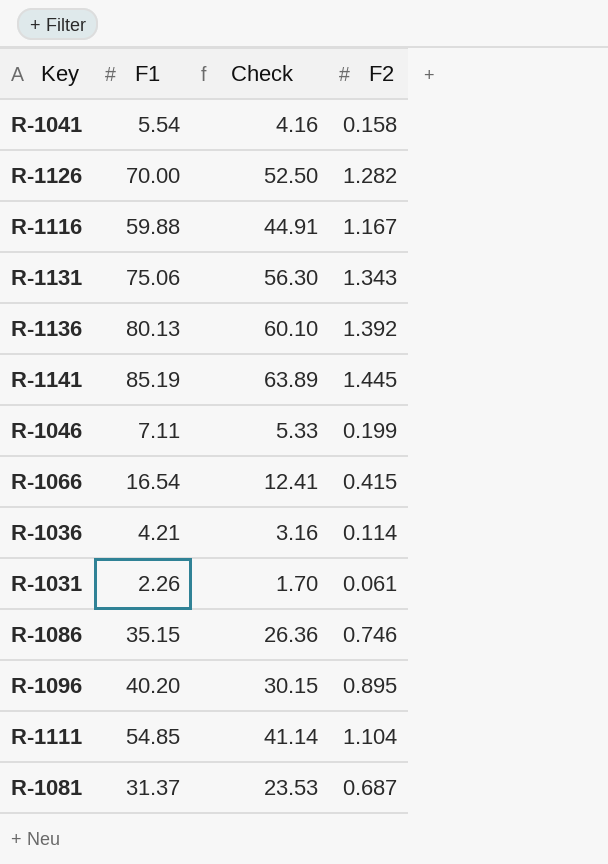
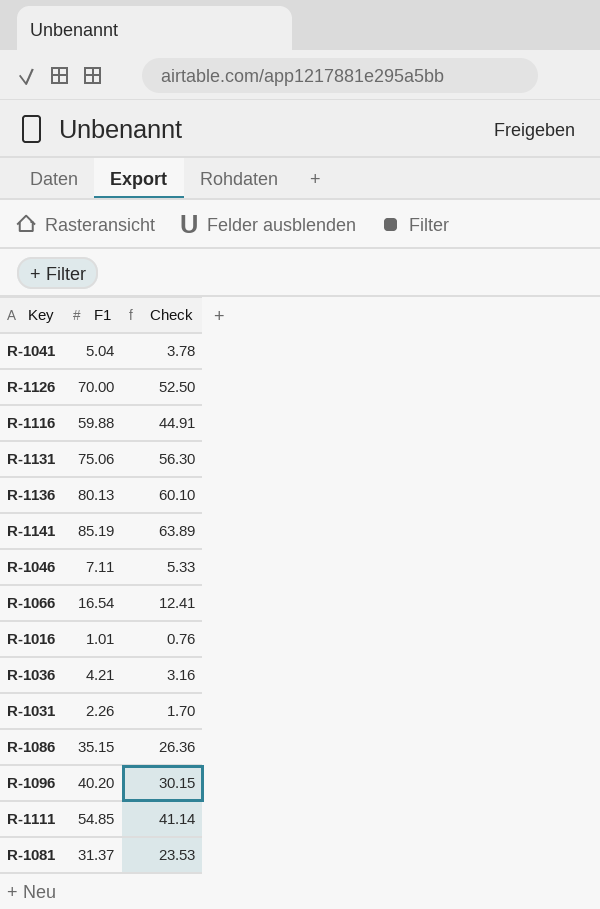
column F2 | position: 4 -> none
R-1041 | F1: 5.54 -> 5.04
R-1041 | Check: 4.16 -> 3.78
row R-1016: none -> 1.01 | 0.76

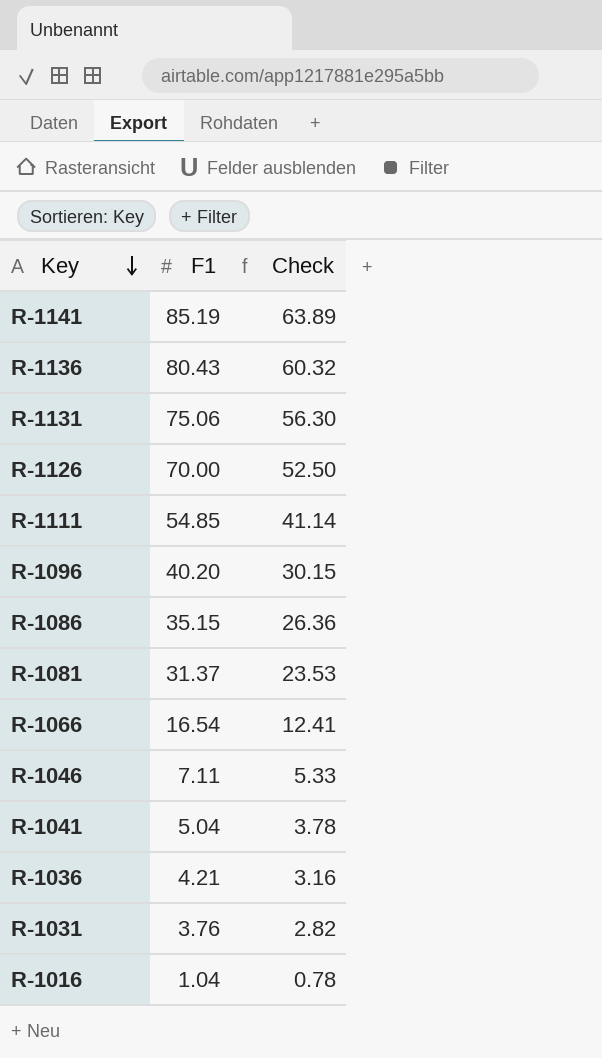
row order: none -> Key descending
row R-1116: 59.88 | 44.91 -> none
R-1136 | F1: 80.13 -> 80.43
R-1136 | Check: 60.10 -> 60.32
R-1031 | F1: 2.26 -> 3.76
R-1031 | Check: 1.70 -> 2.82
R-1016 | F1: 1.01 -> 1.04
R-1016 | Check: 0.76 -> 0.78

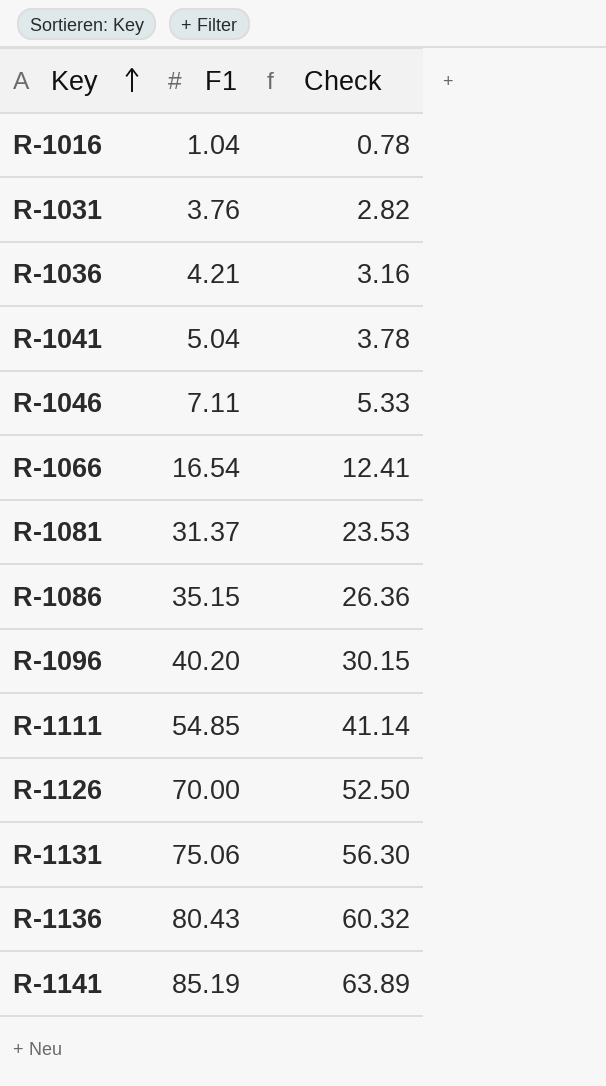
row order: Key descending -> Key ascending

